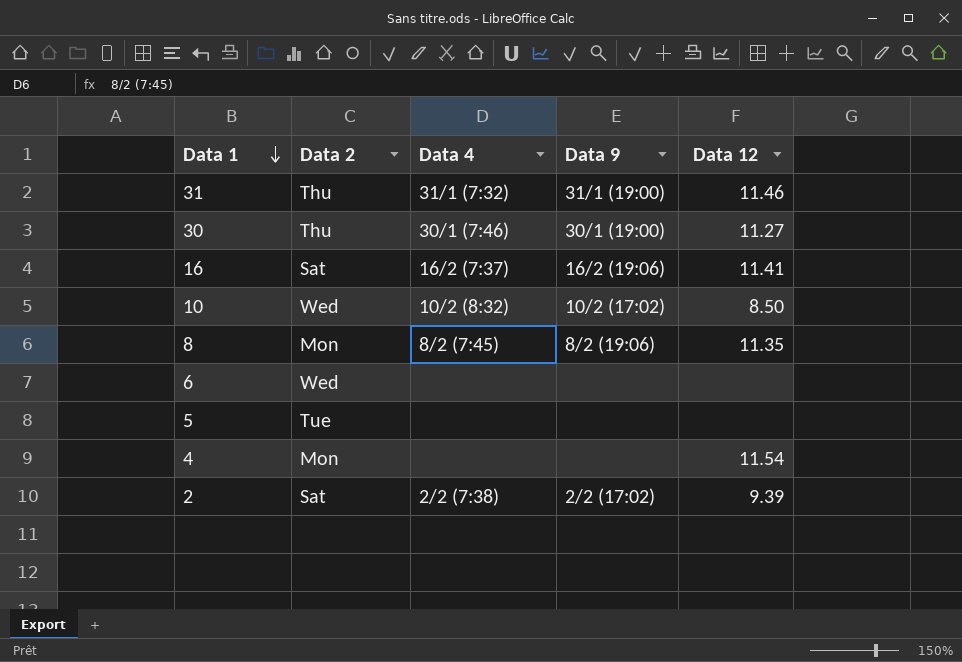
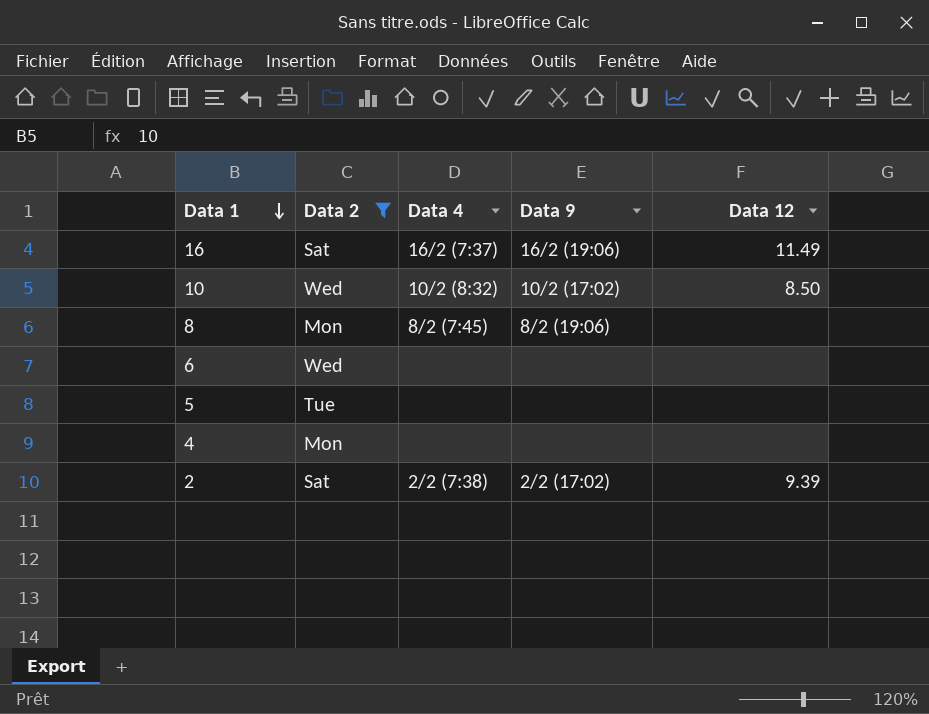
filter: none -> Data 2 != Thu
16 | Data 12: 11.41 -> 11.49
8 | Data 12: 11.35 -> none
4 | Data 12: 11.54 -> none

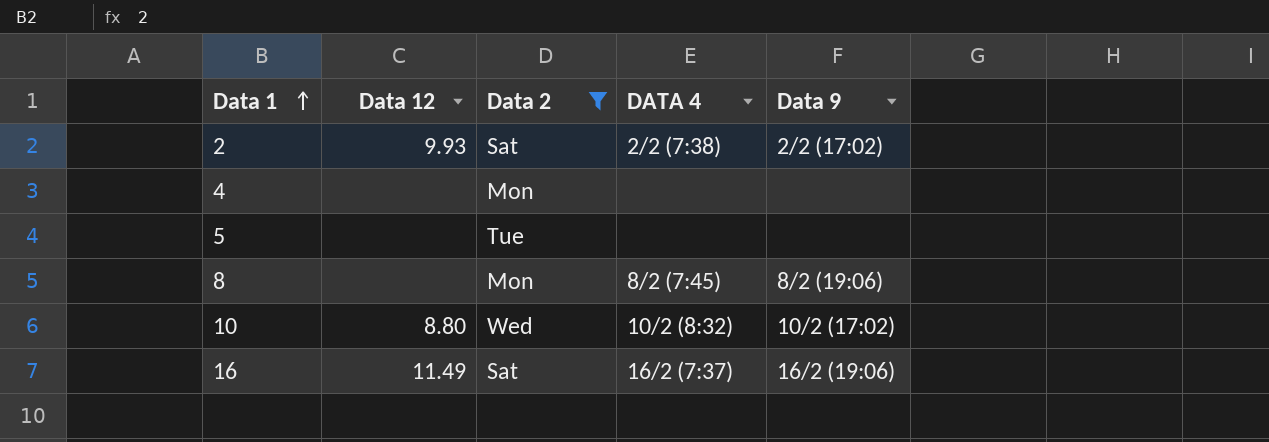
row order: Data 1 descending -> Data 1 ascending
column Data 12 | position: 5 -> 2
column name: Data 4 -> DATA 4
row 6: Wed | none | none | none -> none
2 | Data 12: 9.39 -> 9.93
10 | Data 12: 8.50 -> 8.80

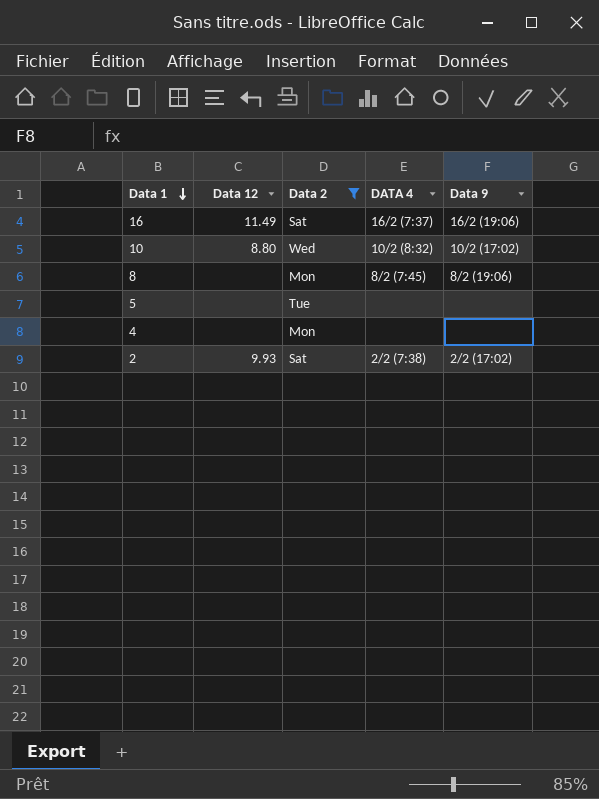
row order: Data 1 ascending -> Data 1 descending

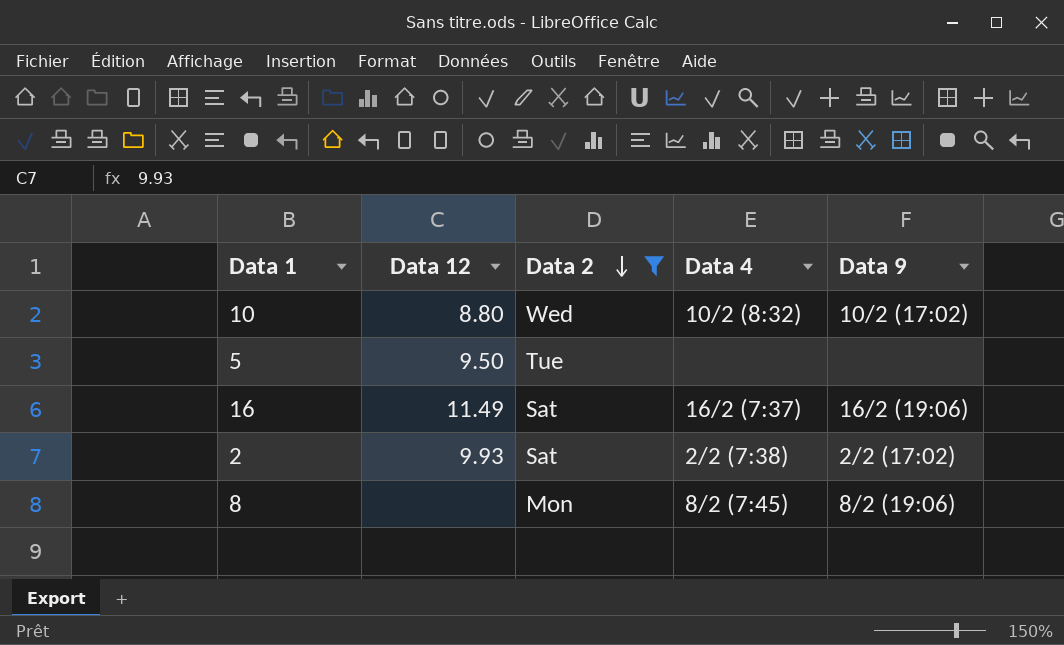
row order: Data 1 descending -> Data 2 descending
column name: DATA 4 -> Data 4
row 4: none | Mon | none | none -> none
5 | Data 12: none -> 9.50

